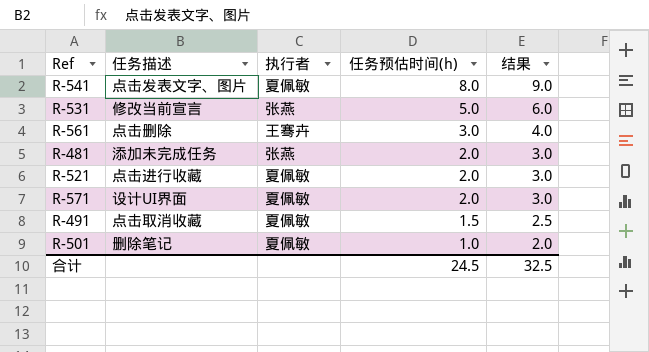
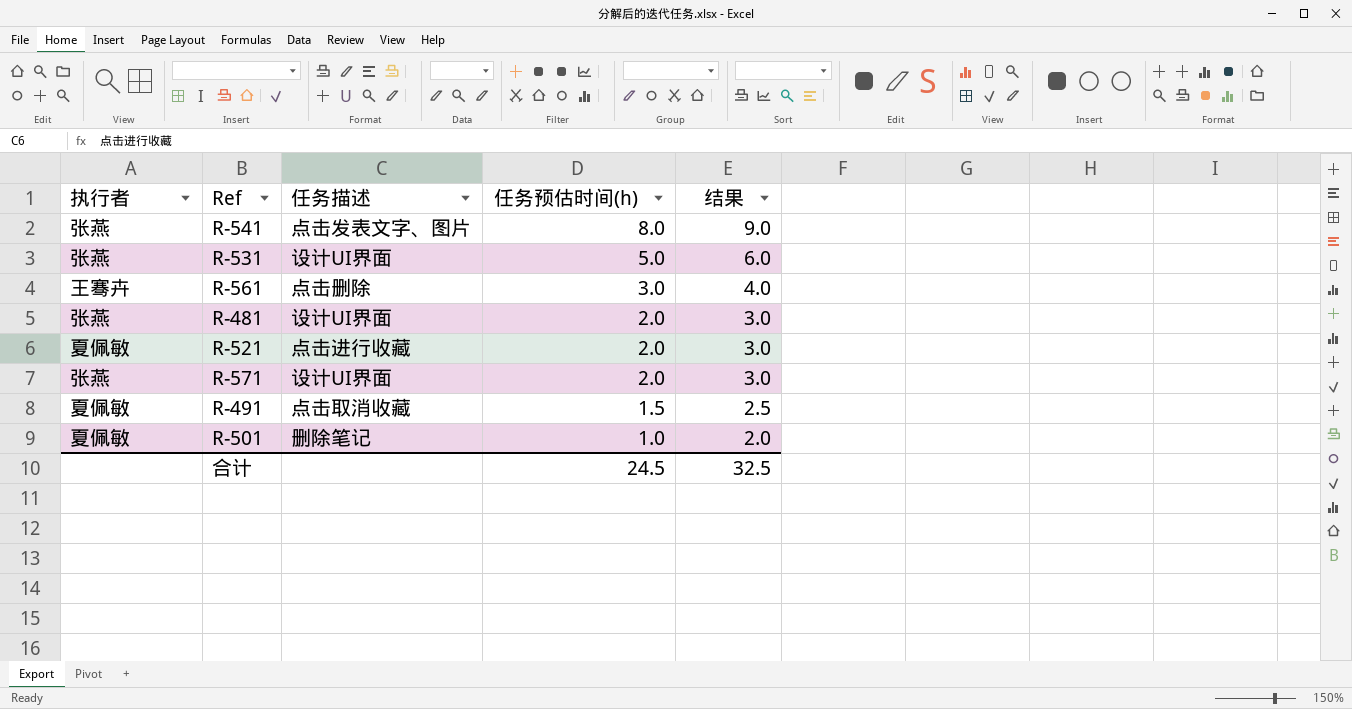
column 执行者 | position: 3 -> 1
R-541 | 执行者: 夏佩敏 -> 张燕
R-531 | 任务描述: 修改当前宣言 -> 设计UI界面
R-481 | 任务描述: 添加未完成任务 -> 设计UI界面
R-571 | 执行者: 夏佩敏 -> 张燕

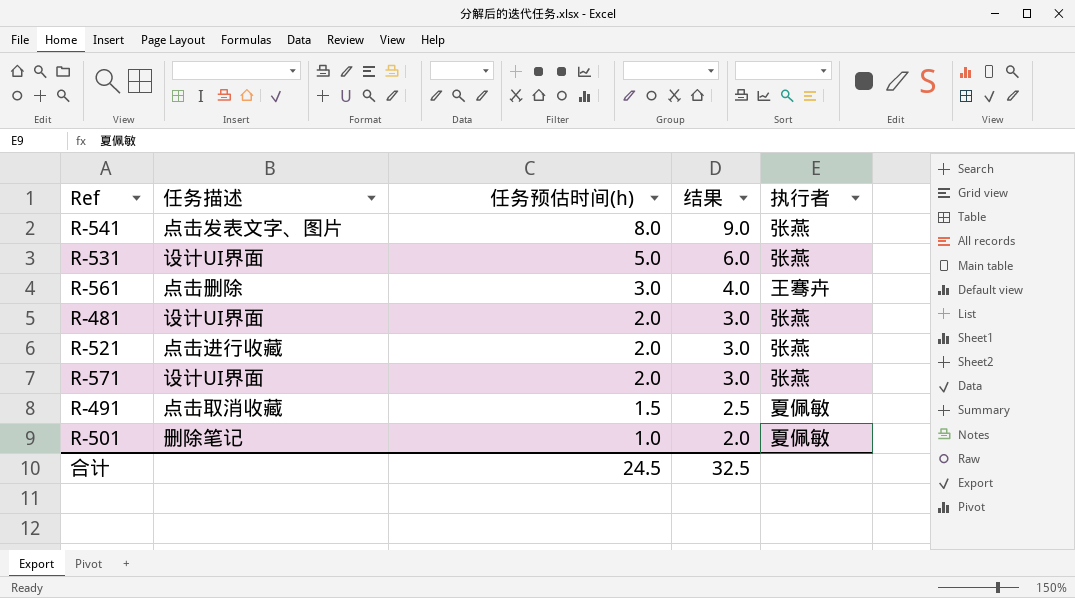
column 执行者 | position: 1 -> 5
R-521 | 执行者: 夏佩敏 -> 张燕

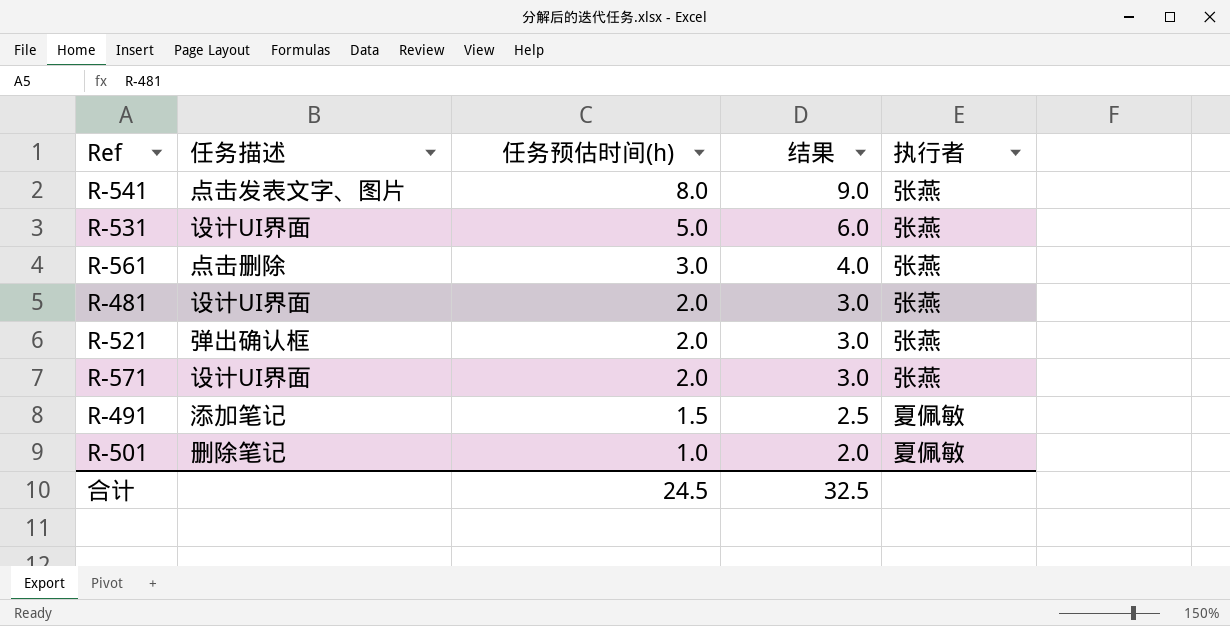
R-561 | 执行者: 王骞卉 -> 张燕
R-521 | 任务描述: 点击进行收藏 -> 弹出确认框
R-491 | 任务描述: 点击取消收藏 -> 添加笔记

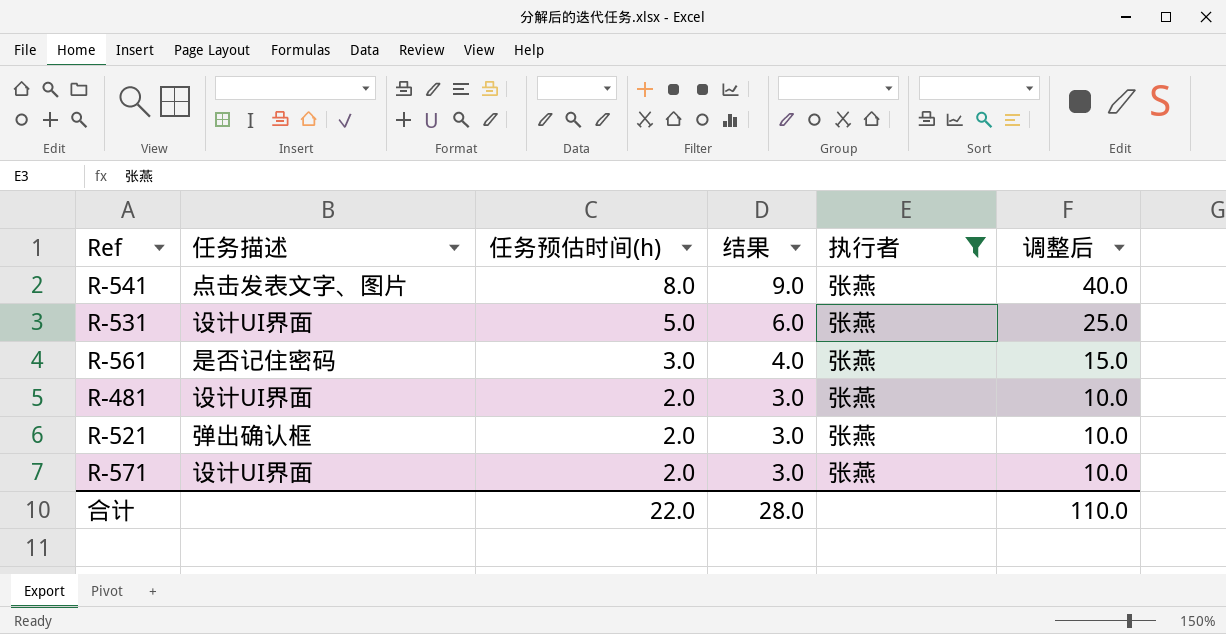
filter: none -> 执行者 = 张燕
column 调整后 | formula: none -> [任务预估时间(h)] * 5
R-561 | 任务描述: 点击删除 -> 是否记住密码
合计 | 任务预估时间(h): 24.5 -> 22.0
合计 | 结果: 32.5 -> 28.0

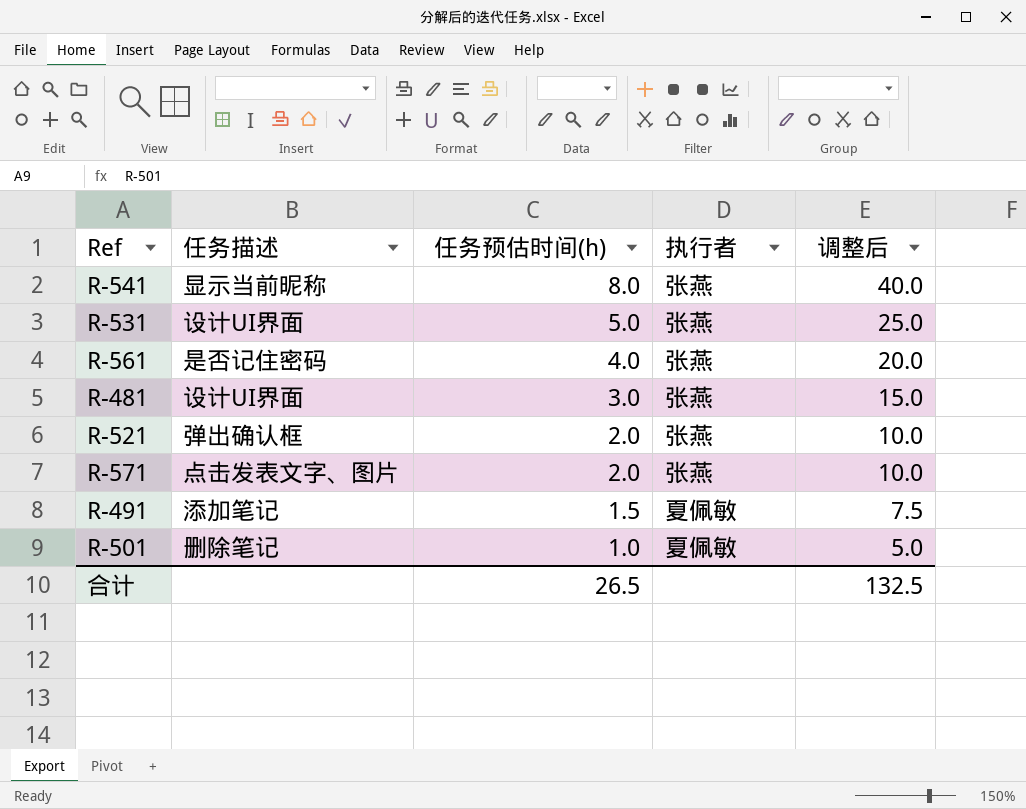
filter: 执行者 = 张燕 -> none
column 结果 | formula: [任务预估时间(h)] + 1 -> none
R-541 | 任务描述: 点击发表文字、图片 -> 显示当前昵称
R-561 | 任务预估时间(h): 3.0 -> 4.0
R-561 | 调整后: 15.0 -> 20.0
R-481 | 任务预估时间(h): 2.0 -> 3.0
R-481 | 调整后: 10.0 -> 15.0
R-571 | 任务描述: 设计UI界面 -> 点击发表文字、图片
合计 | 任务预估时间(h): 22.0 -> 26.5
合计 | 调整后: 110.0 -> 132.5

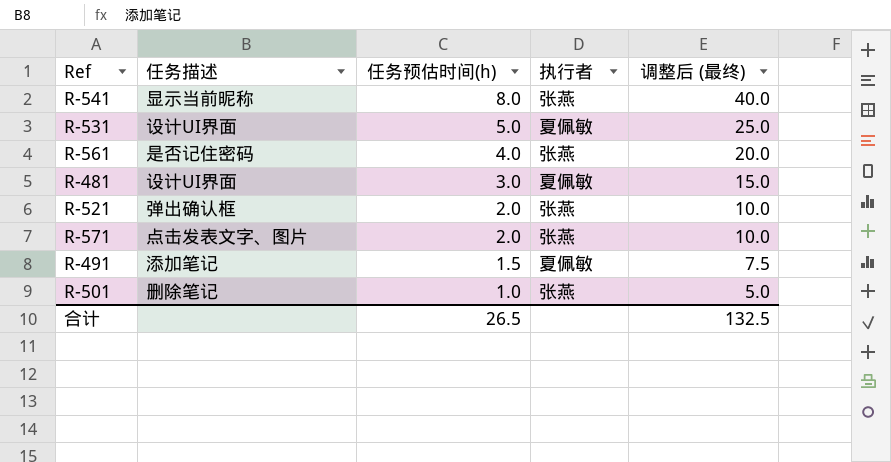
column name: 调整后 -> 调整后 (最终)
R-531 | 执行者: 张燕 -> 夏佩敏
R-481 | 执行者: 张燕 -> 夏佩敏
R-501 | 执行者: 夏佩敏 -> 张燕

